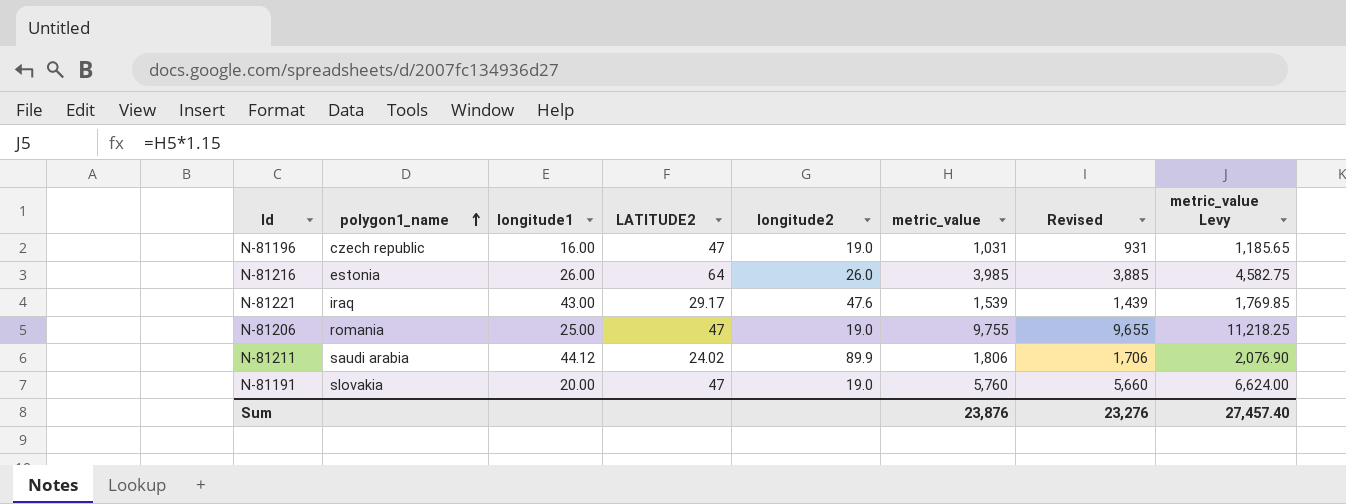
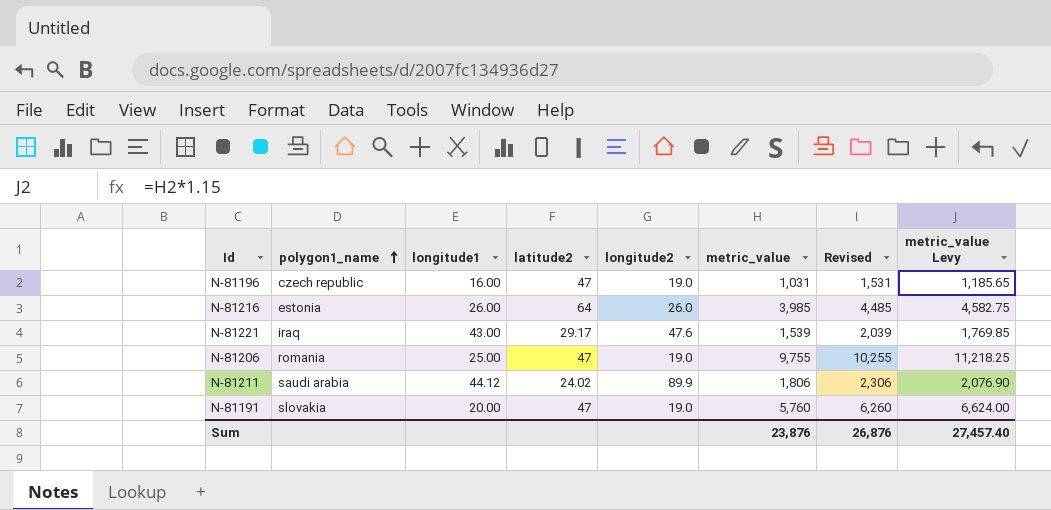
column name: LATITUDE2 -> latitude2
column Revised | formula: [metric_value] - 100 -> [metric_value] + 500
Sum | Revised: 23,276 -> 26,876

